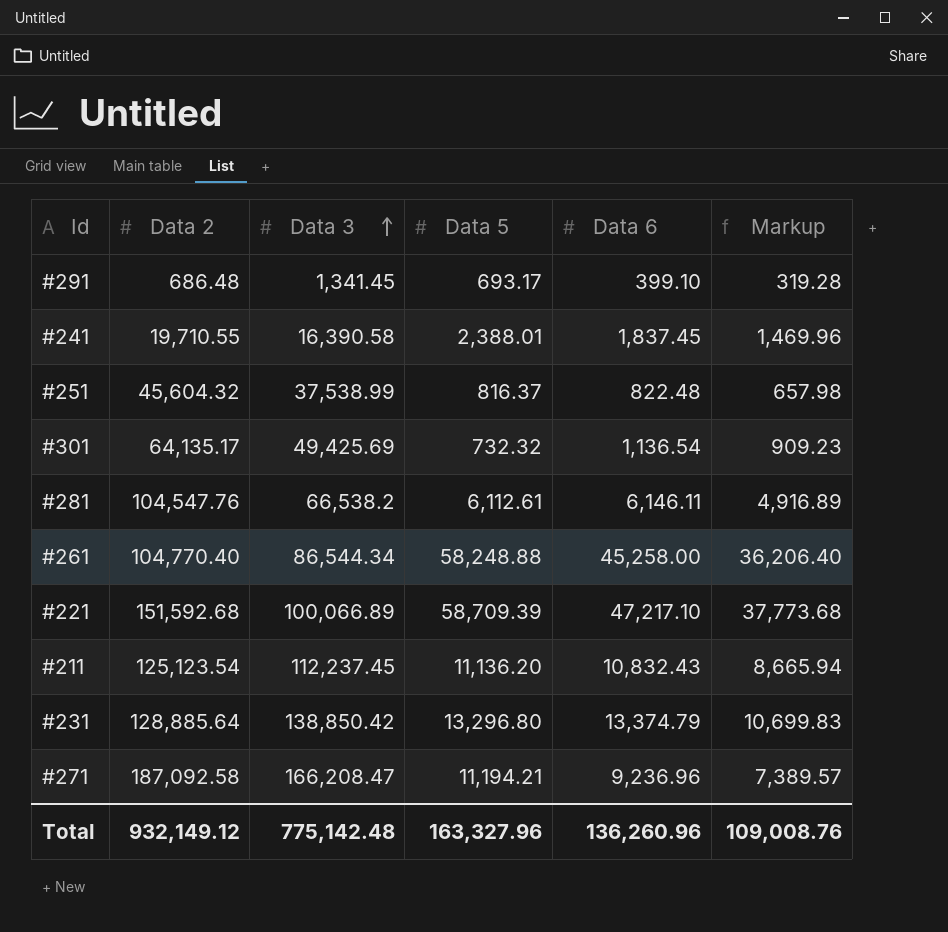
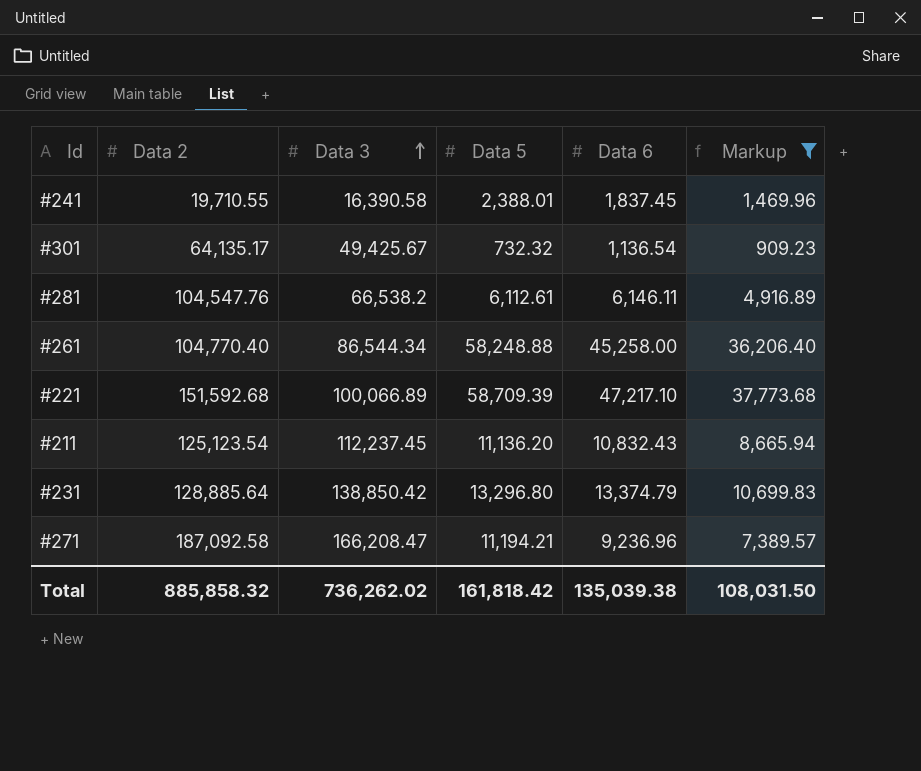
filter: none -> Markup >= 909.23
#301 | Data 3: 49,425.69 -> 49,425.67
Total | Data 2: 932,149.12 -> 885,858.32
Total | Data 3: 775,142.48 -> 736,262.02
Total | Data 5: 163,327.96 -> 161,818.42
Total | Data 6: 136,260.96 -> 135,039.38
Total | Markup: 109,008.76 -> 108,031.50

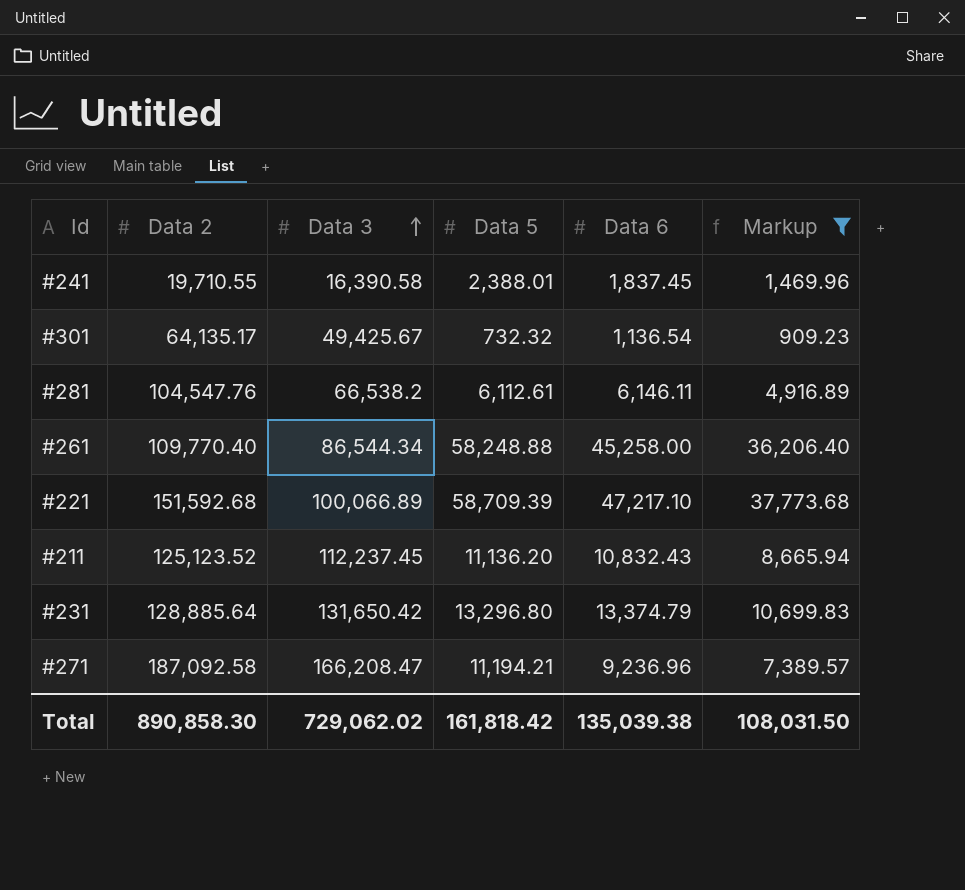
#261 | Data 2: 104,770.40 -> 109,770.40
#211 | Data 2: 125,123.54 -> 125,123.52
#231 | Data 3: 138,850.42 -> 131,650.42
Total | Data 2: 885,858.32 -> 890,858.30
Total | Data 3: 736,262.02 -> 729,062.02

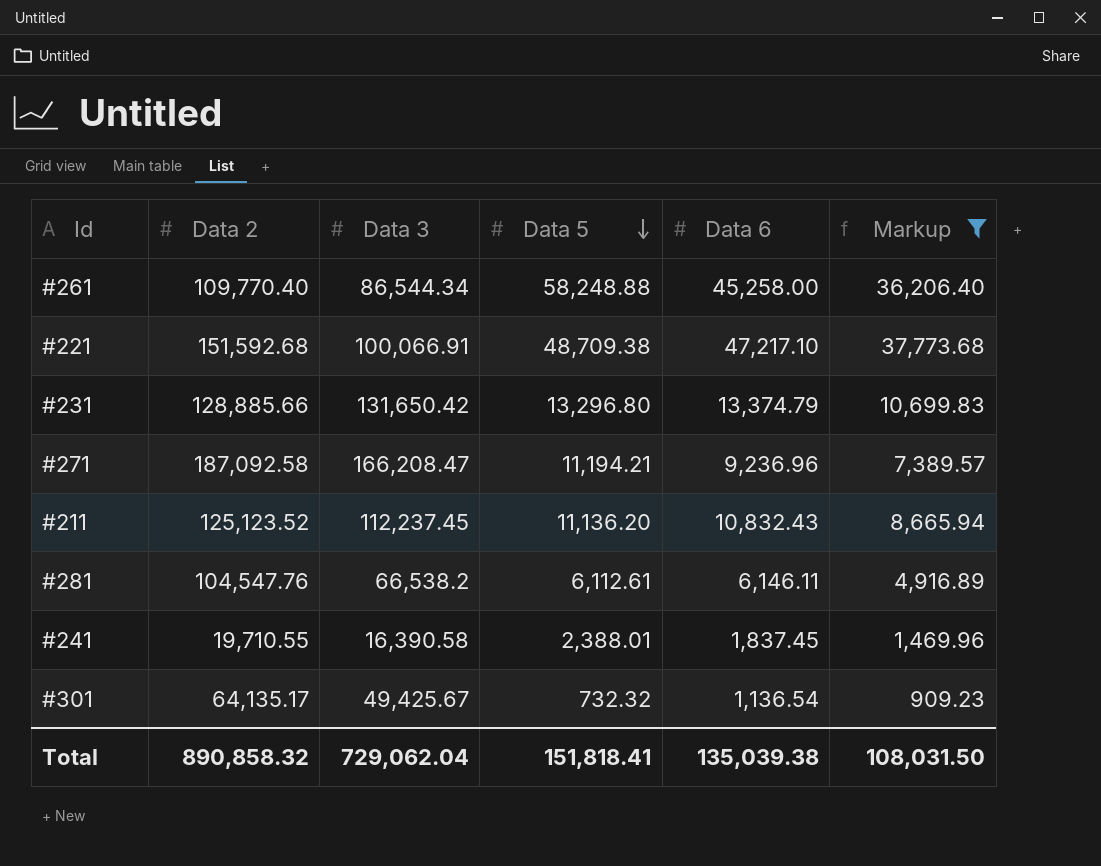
row order: Data 3 ascending -> Data 5 descending
#221 | Data 3: 100,066.89 -> 100,066.91
#221 | Data 5: 58,709.39 -> 48,709.38
#231 | Data 2: 128,885.64 -> 128,885.66
Total | Data 2: 890,858.30 -> 890,858.32
Total | Data 3: 729,062.02 -> 729,062.04
Total | Data 5: 161,818.42 -> 151,818.41

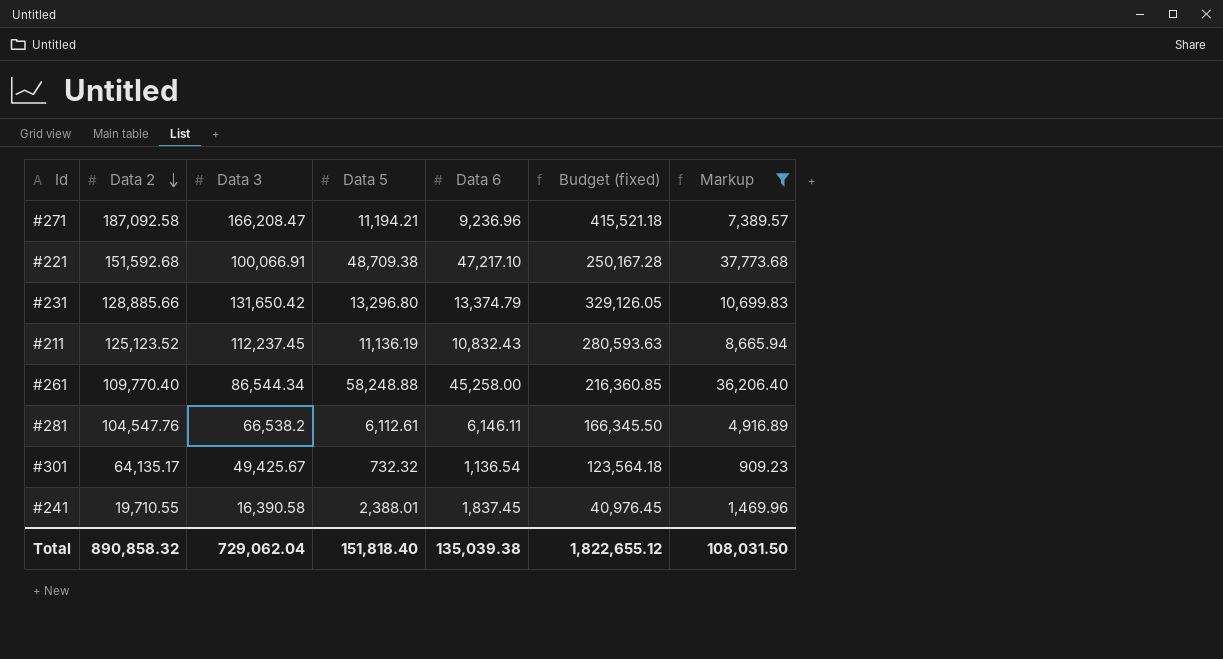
row order: Data 5 descending -> Data 2 descending
column Budget (fixed) | formula: none -> [Data 3] * 2.5
#211 | Data 5: 11,136.20 -> 11,136.19
Total | Data 5: 151,818.41 -> 151,818.40

